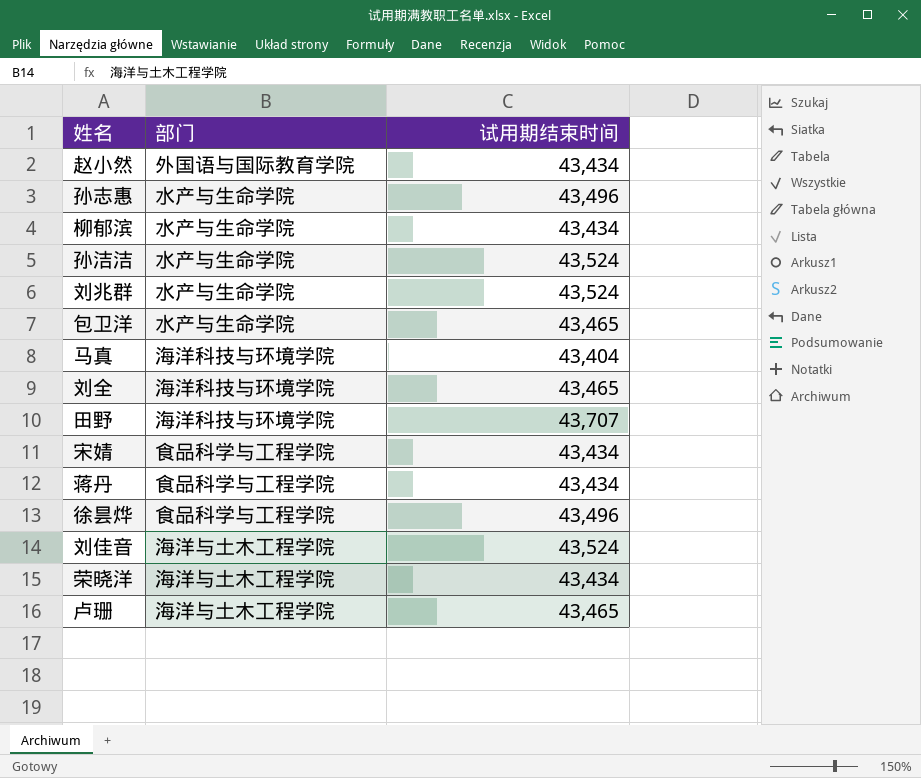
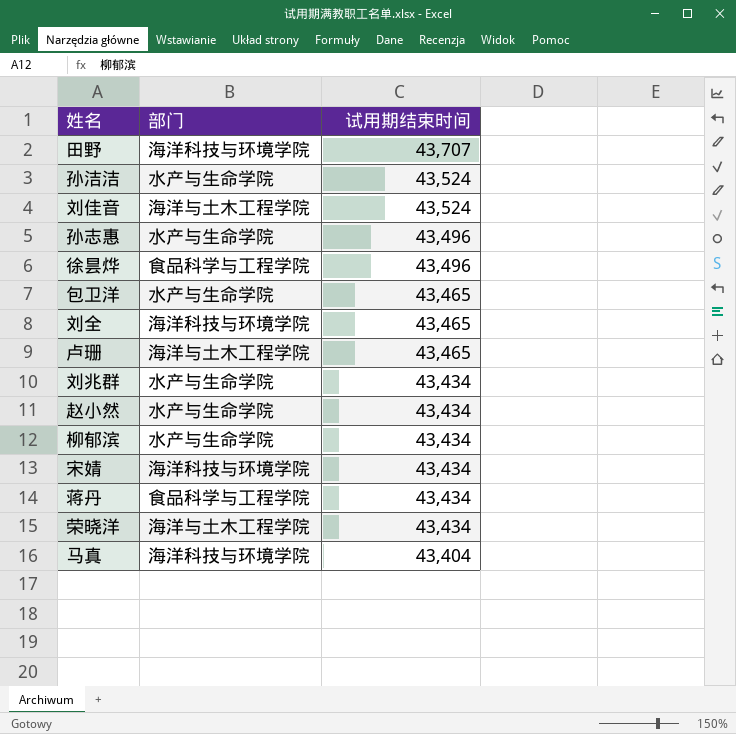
row order: none -> 试用期结束时间 descending
刘兆群 | 试用期结束时间: 43,524 -> 43,434
赵小然 | 部门: 外国语与国际教育学院 -> 水产与生命学院
宋婧 | 部门: 食品科学与工程学院 -> 海洋科技与环境学院

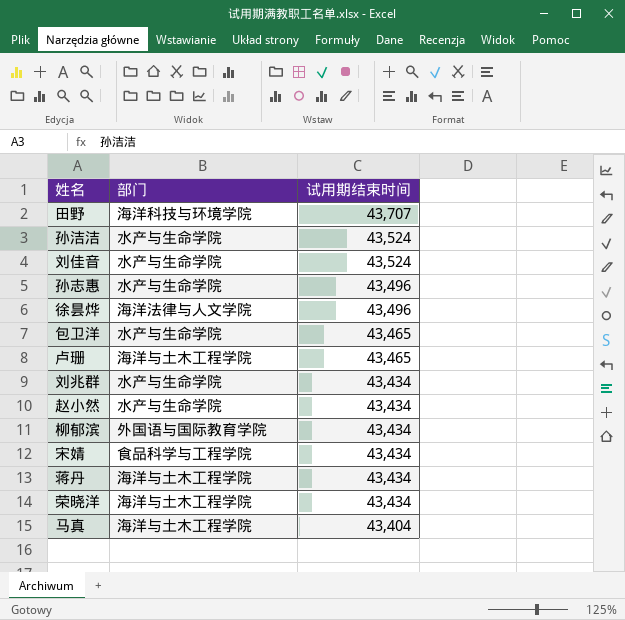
row 刘全: 海洋科技与环境学院 | 43,465 -> none
刘佳音 | 部门: 海洋与土木工程学院 -> 水产与生命学院
徐昙烨 | 部门: 食品科学与工程学院 -> 海洋法律与人文学院
柳郁滨 | 部门: 水产与生命学院 -> 外国语与国际教育学院
宋婧 | 部门: 海洋科技与环境学院 -> 食品科学与工程学院
蒋丹 | 部门: 食品科学与工程学院 -> 海洋与土木工程学院
马真 | 部门: 海洋科技与环境学院 -> 海洋与土木工程学院

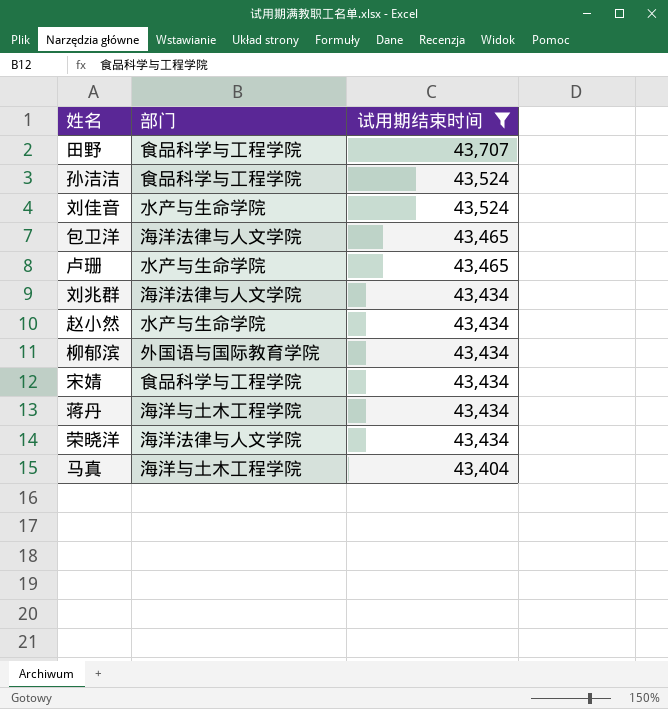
filter: none -> 试用期结束时间 != 43,496
田野 | 部门: 海洋科技与环境学院 -> 食品科学与工程学院
孙洁洁 | 部门: 水产与生命学院 -> 食品科学与工程学院
包卫洋 | 部门: 水产与生命学院 -> 海洋法律与人文学院
卢珊 | 部门: 海洋与土木工程学院 -> 水产与生命学院
刘兆群 | 部门: 水产与生命学院 -> 海洋法律与人文学院
荣晓洋 | 部门: 海洋与土木工程学院 -> 海洋法律与人文学院

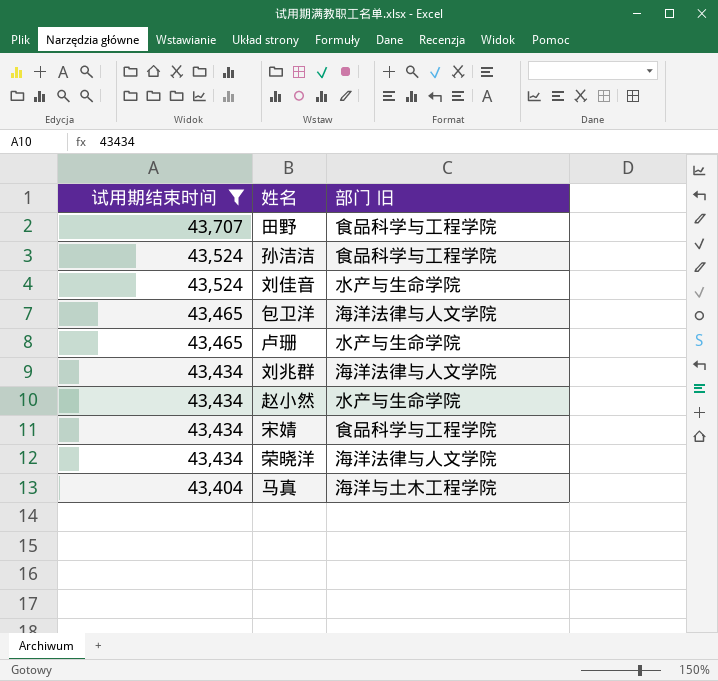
column 试用期结束时间 | position: 3 -> 1
column name: 部门 -> 部门 旧
row 柳郁滨: 外国语与国际教育学院 | 43,434 -> none
row 蒋丹: 海洋与土木工程学院 | 43,434 -> none

